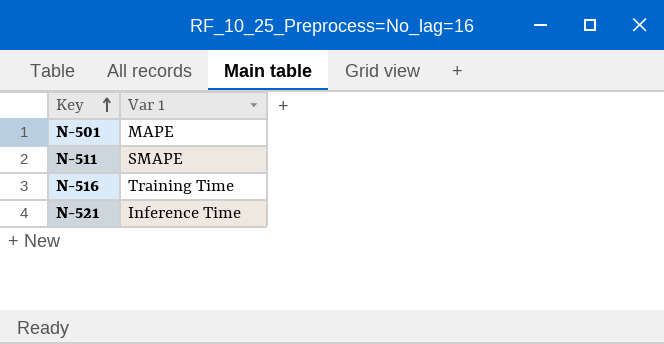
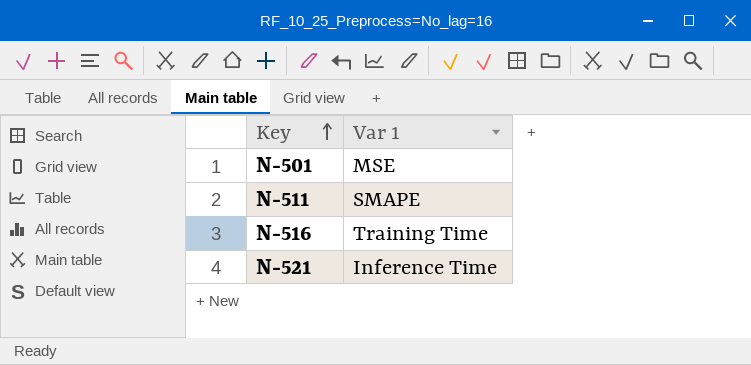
N-501 | Var 1: MAPE -> MSE

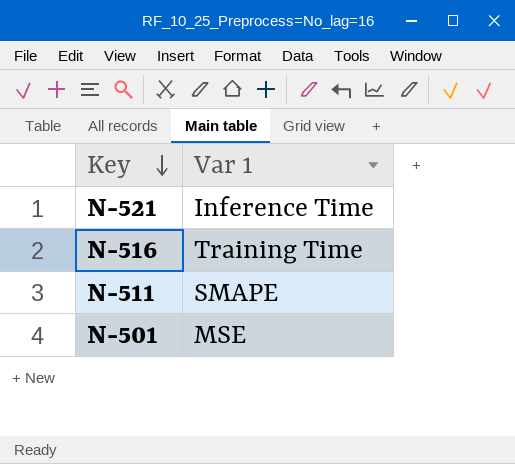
row order: Key ascending -> Key descending

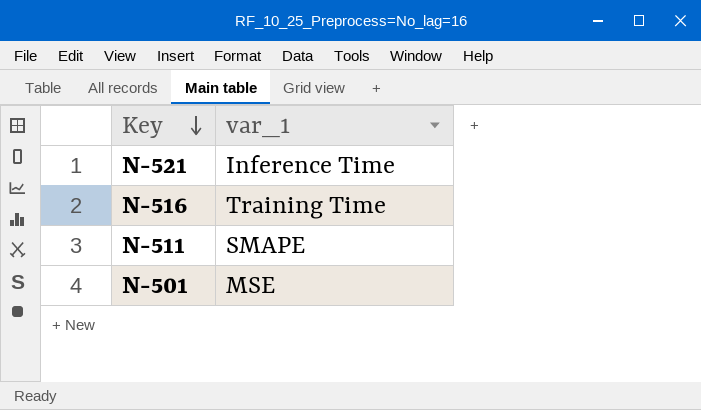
column name: Var 1 -> var_1

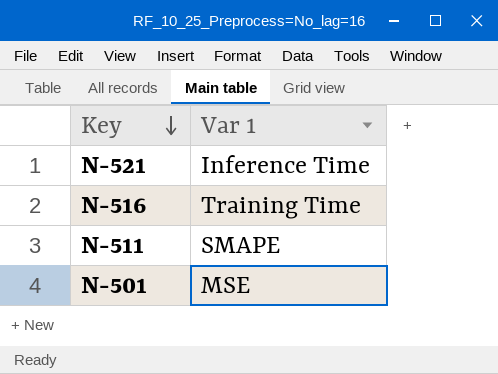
column name: var_1 -> Var 1

